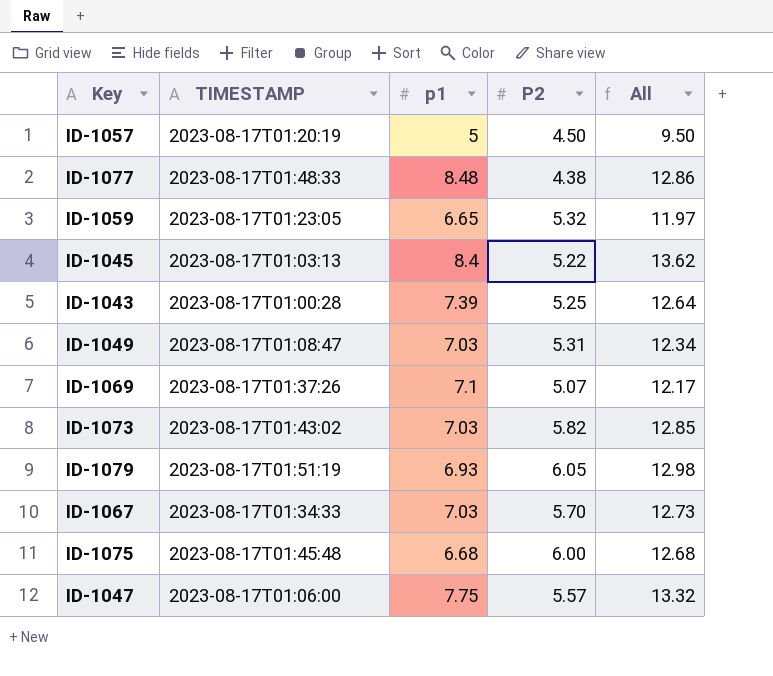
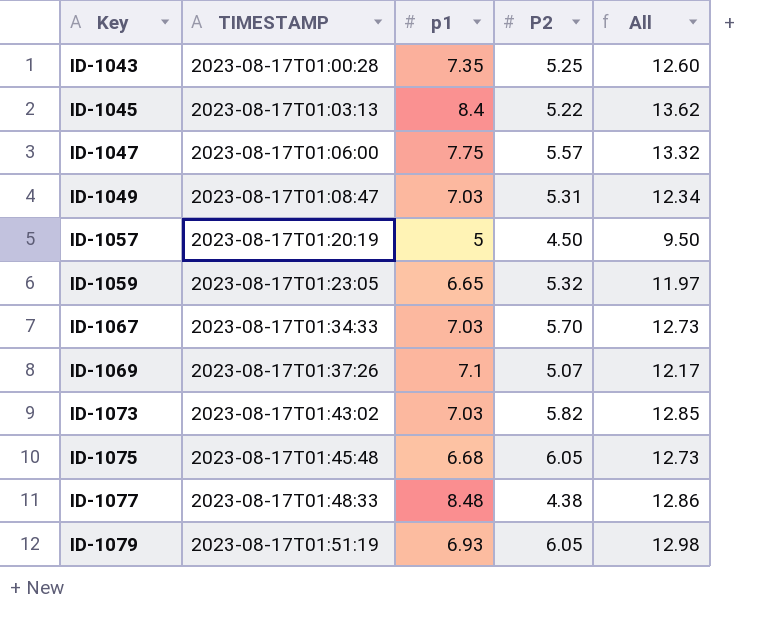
row order: none -> Key ascending
ID-1043 | p1: 7.39 -> 7.35
ID-1043 | All: 12.64 -> 12.60
ID-1075 | P2: 6.00 -> 6.05
ID-1075 | All: 12.68 -> 12.73

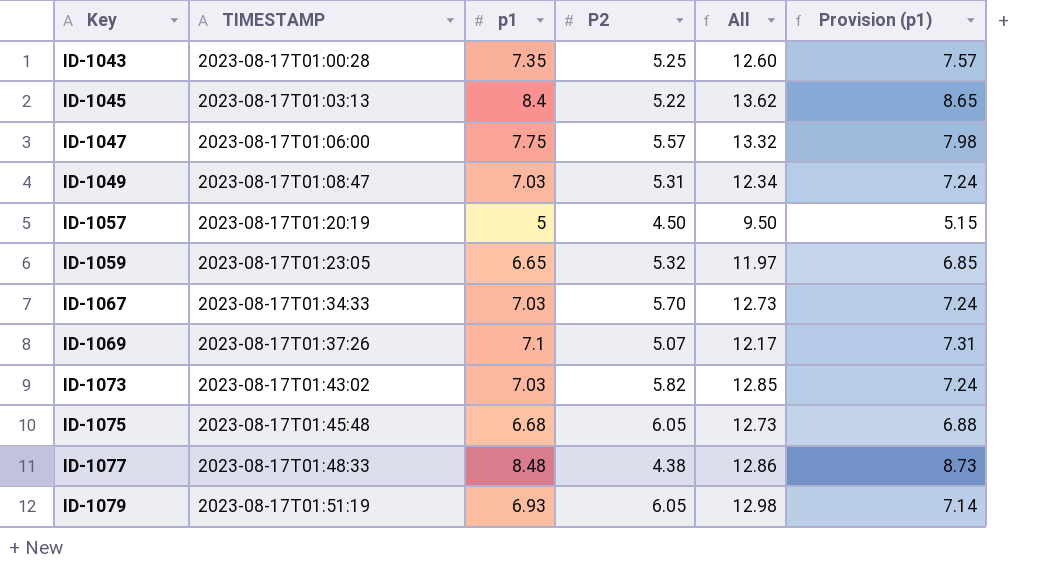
column Provision (p1) | formula: none -> [p1] * 1.03

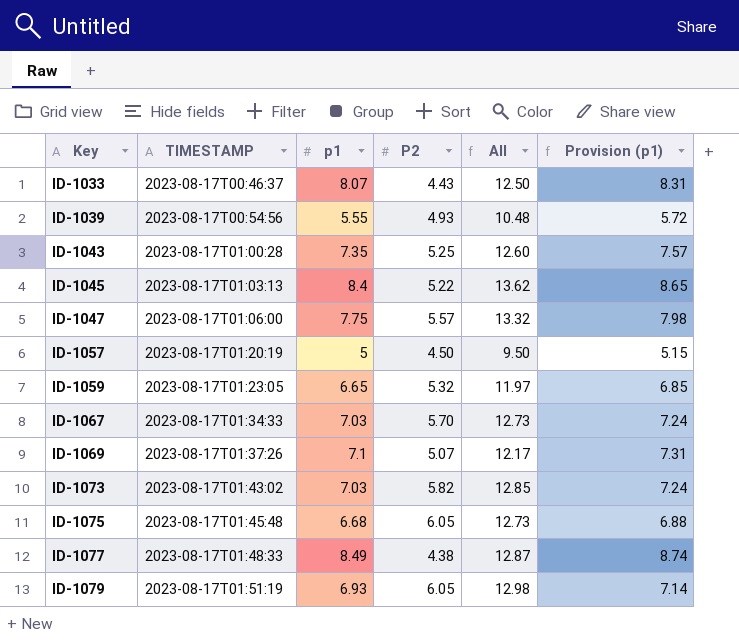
row ID-1049: 2023-08-17T01:08:47 | 7.03 | 5.31 | 12.34 | 7.24 -> none
row ID-1033: none -> 2023-08-17T00:46:37 | 8.07 | 4.43 | 12.50 | 8.31
row ID-1039: none -> 2023-08-17T00:54:56 | 5.55 | 4.93 | 10.48 | 5.72
ID-1077 | p1: 8.48 -> 8.49
ID-1077 | All: 12.86 -> 12.87
ID-1077 | Provision (p1): 8.73 -> 8.74

